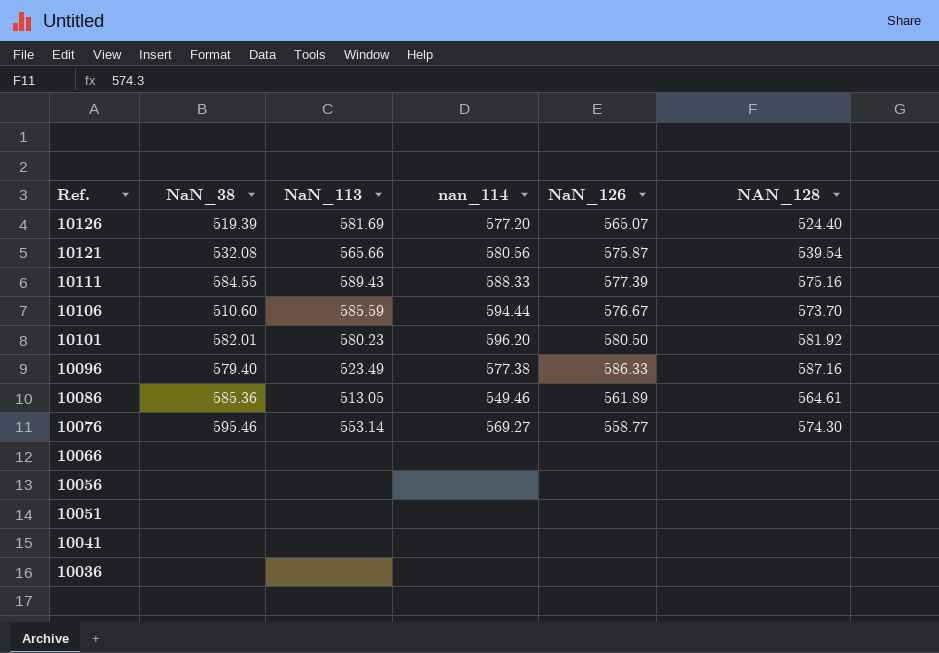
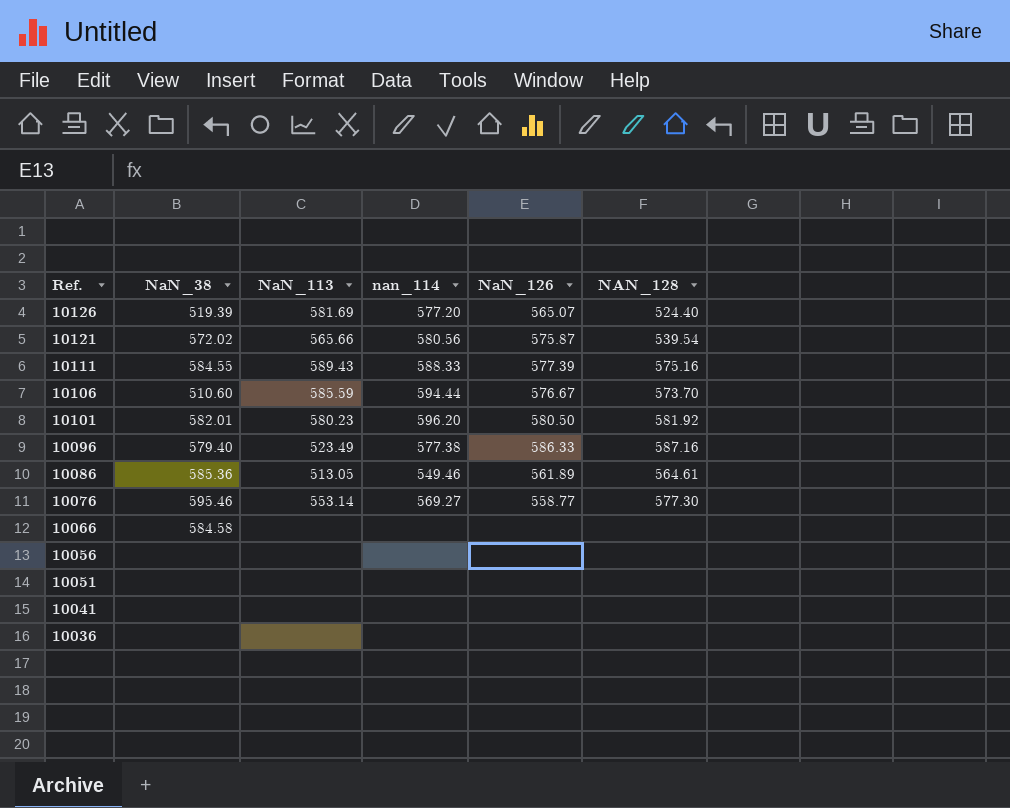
10121 | NaN_38: 532.08 -> 572.02
10076 | NAN_128: 574.30 -> 577.30
10066 | NaN_38: none -> 584.58

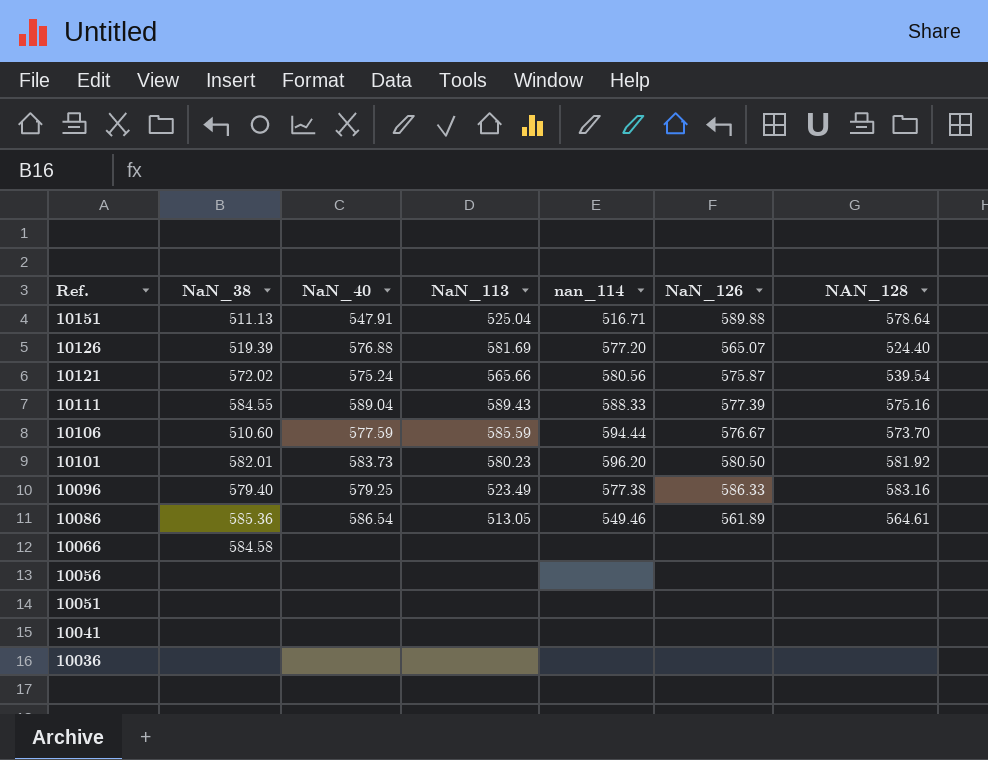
column NaN_40 | position: none -> 3
row 10076: 595.46 | 553.14 | 569.27 | 558.77 | 577.30 -> none
row 10151: none -> 511.13 | 547.91 | 525.04 | 516.71 | 589.88 | 578.64
10096 | NAN_128: 587.16 -> 583.16

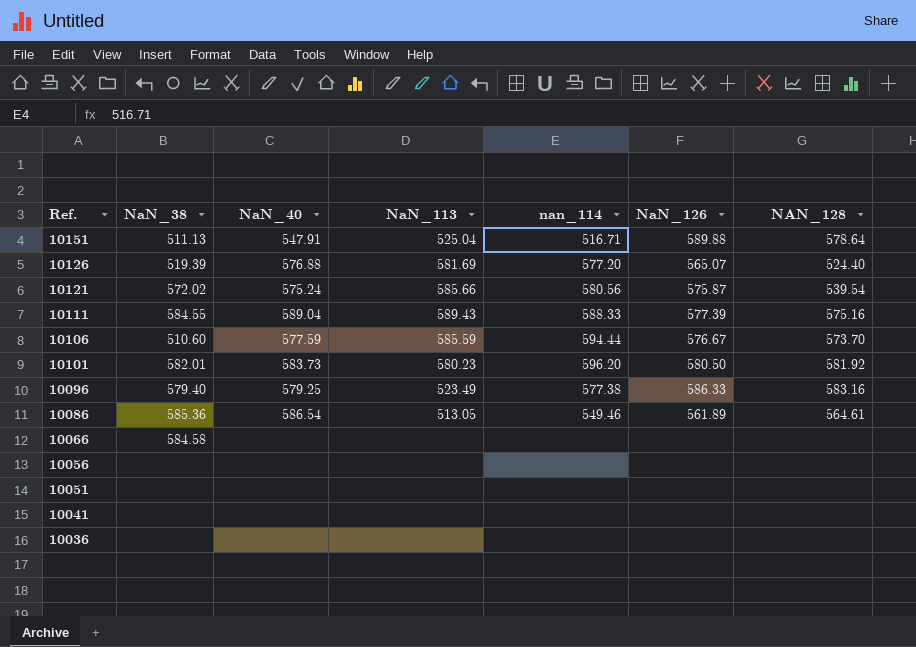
10121 | NaN_113: 565.66 -> 585.66

